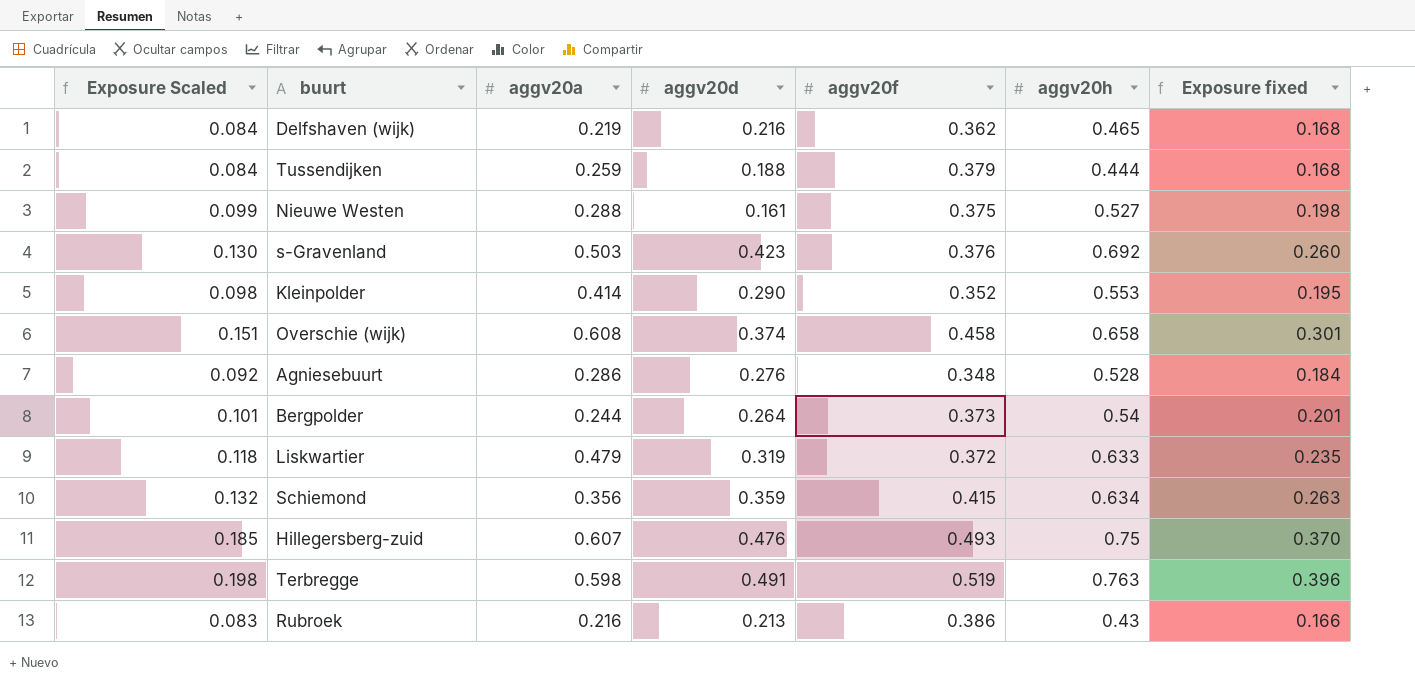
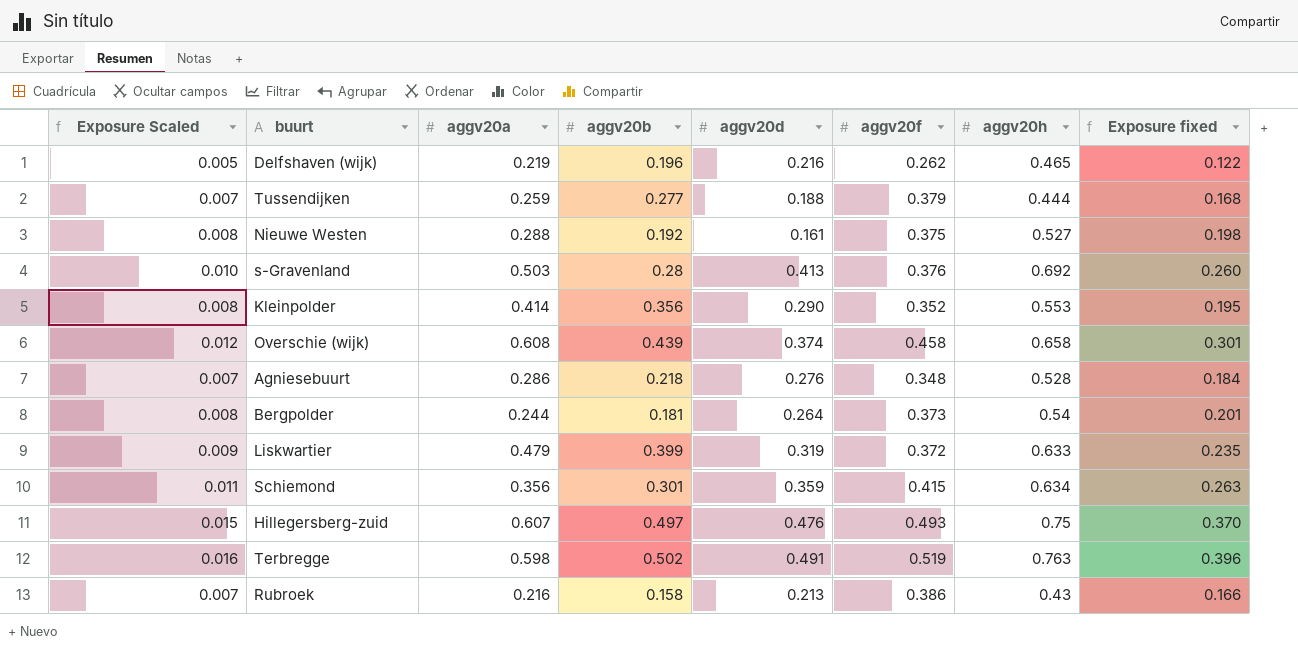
column Exposure Scaled | formula: [Exposure fixed] * 0.5 -> [Exposure fixed] * 0.04
column aggv20b | position: none -> 4
Delfshaven (wijk) | aggv20f: 0.362 -> 0.262
Delfshaven (wijk) | Exposure fixed: 0.168 -> 0.122
s-Gravenland | aggv20d: 0.423 -> 0.413

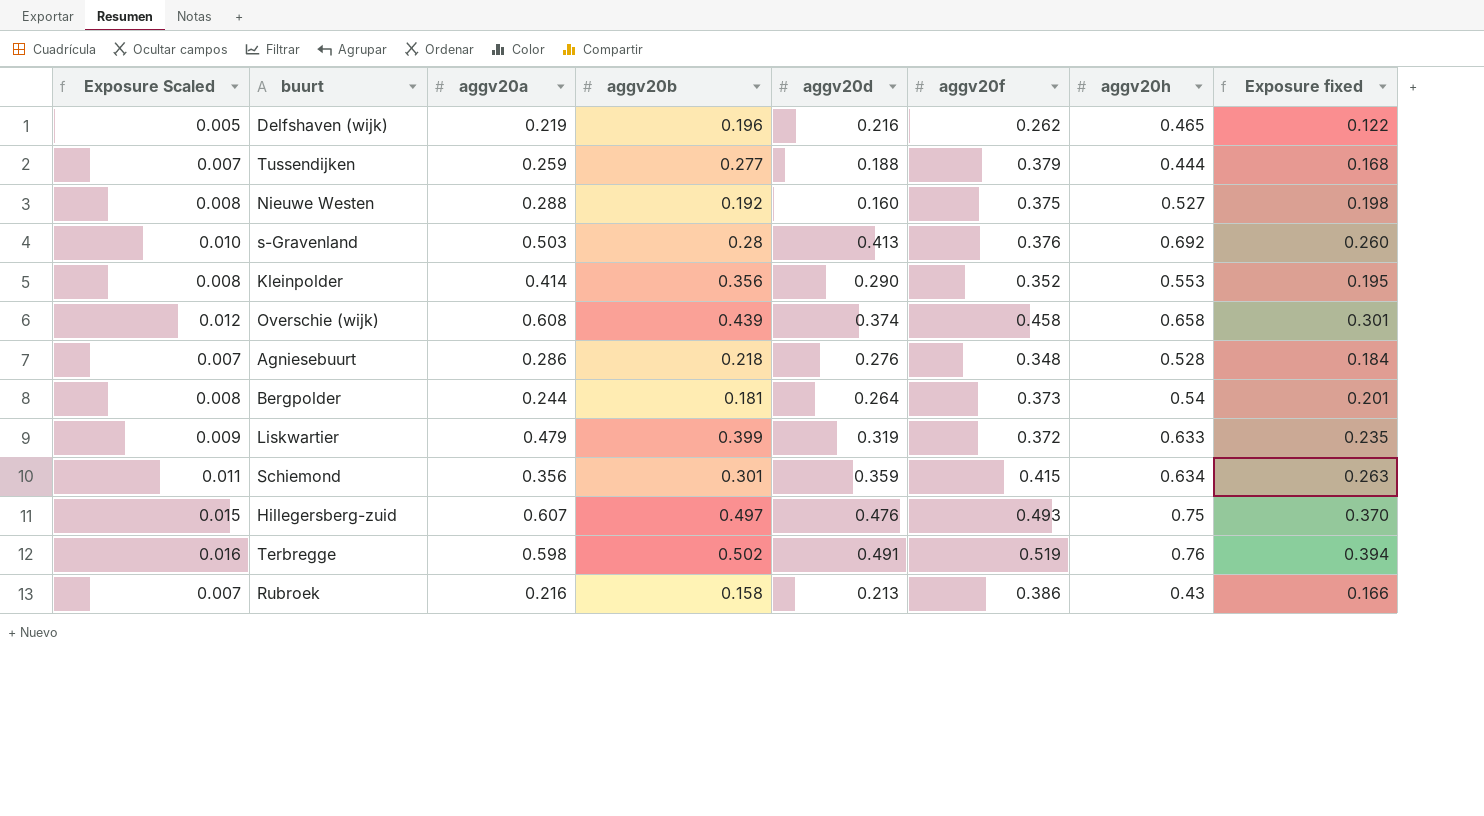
Nieuwe Westen | aggv20d: 0.161 -> 0.160
Terbregge | aggv20h: 0.763 -> 0.76
Terbregge | Exposure fixed: 0.396 -> 0.394

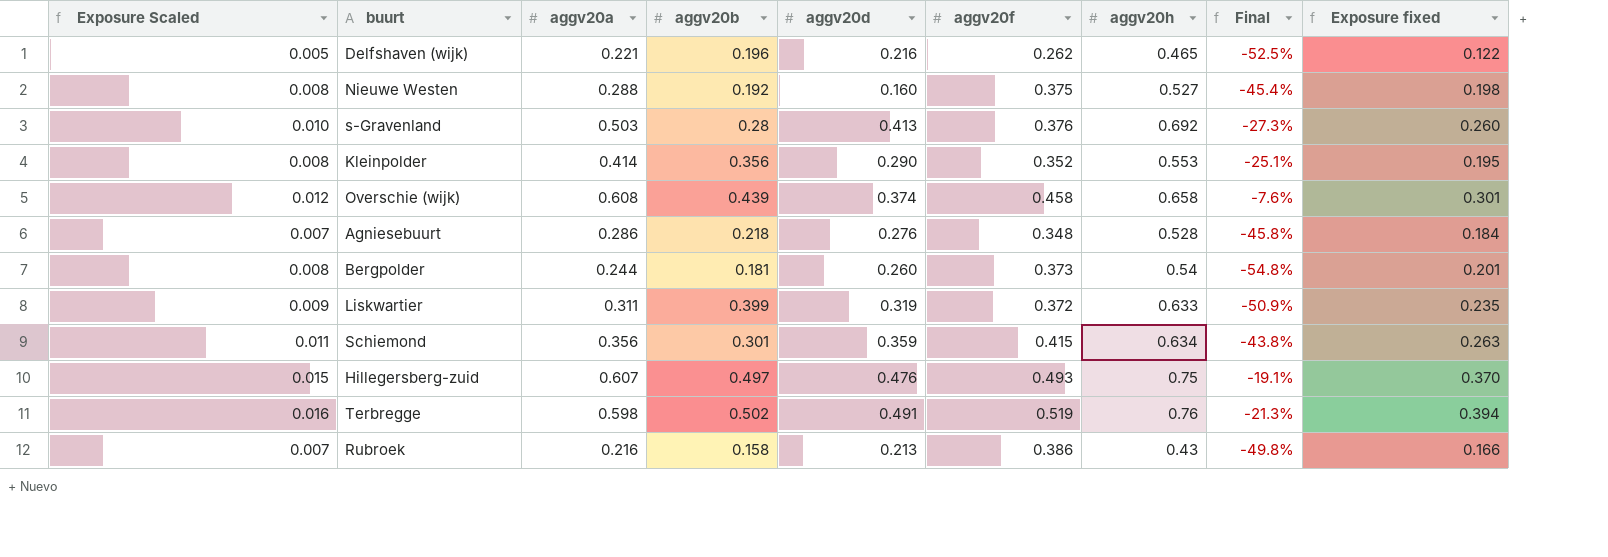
column Final | formula: none -> ([aggv20a] - [aggv20h]) / [aggv20h]
row Tussendijken: 0.007 | 0.259 | 0.277 | 0.188 | 0.379 | 0.444 | 0.168 -> none
Delfshaven (wijk) | aggv20a: 0.219 -> 0.221
Bergpolder | aggv20d: 0.264 -> 0.260
Liskwartier | aggv20a: 0.479 -> 0.311

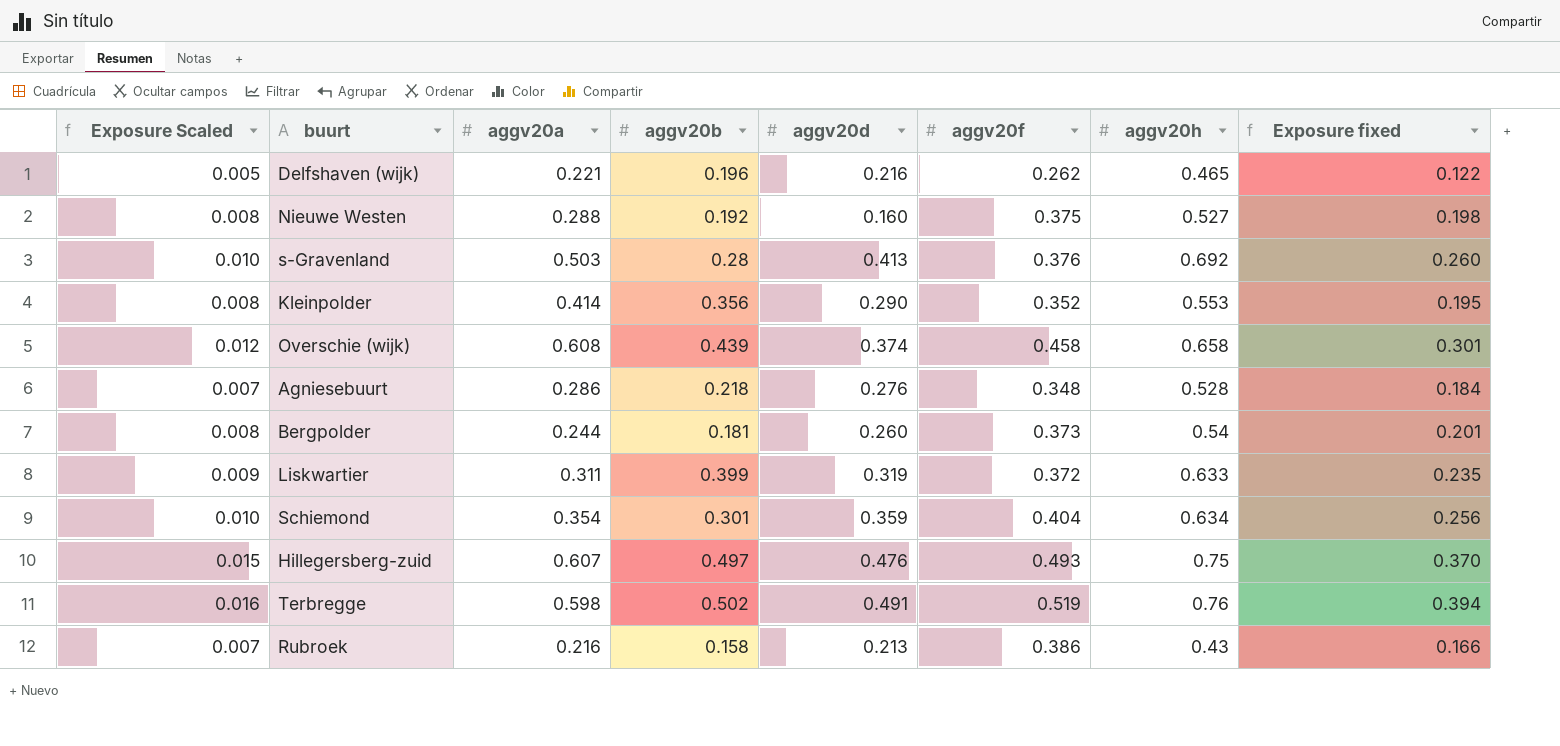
column Final | formula: ([aggv20a] - [aggv20h]) / [aggv20h] -> none
Schiemond | Exposure Scaled: 0.011 -> 0.010
Schiemond | aggv20a: 0.356 -> 0.354
Schiemond | aggv20f: 0.415 -> 0.404
Schiemond | Exposure fixed: 0.263 -> 0.256

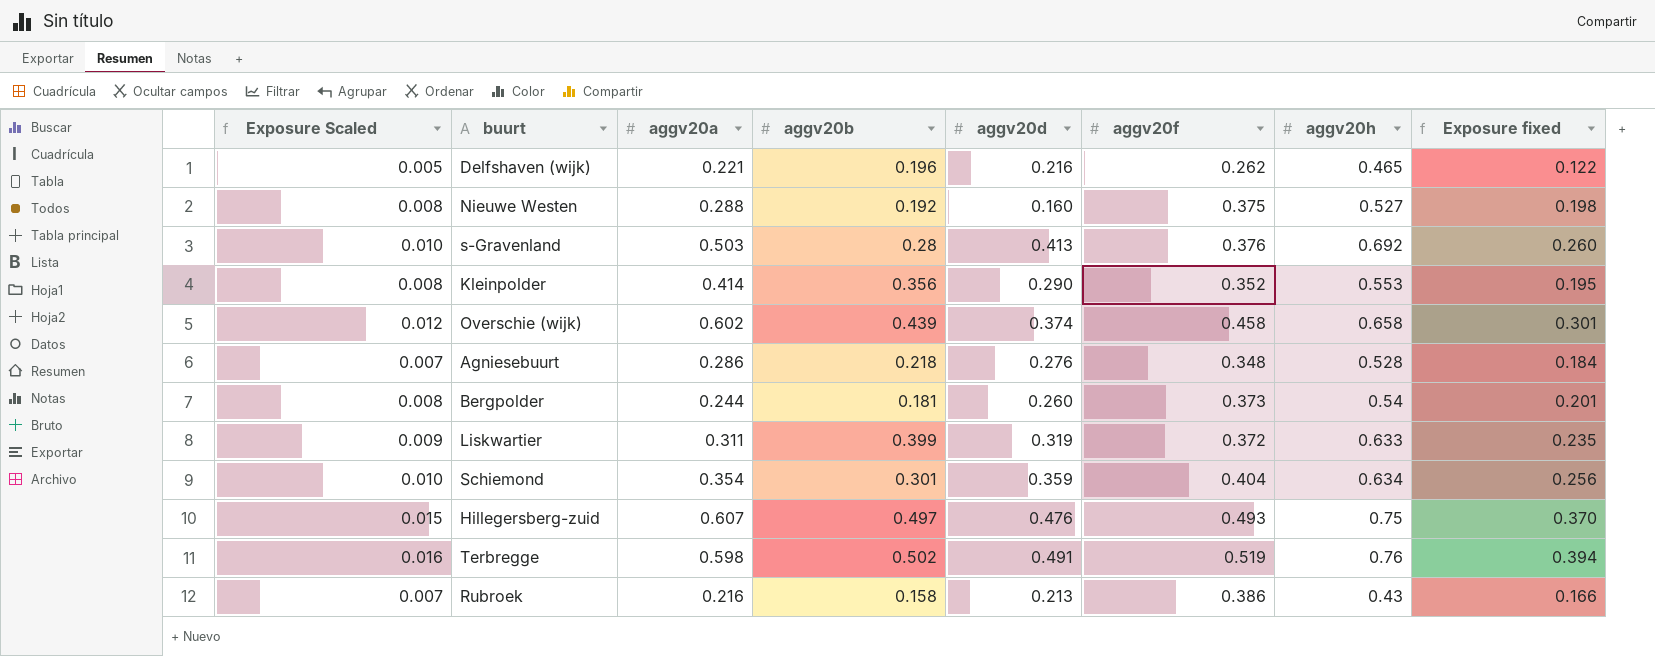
Overschie (wijk) | aggv20a: 0.608 -> 0.602

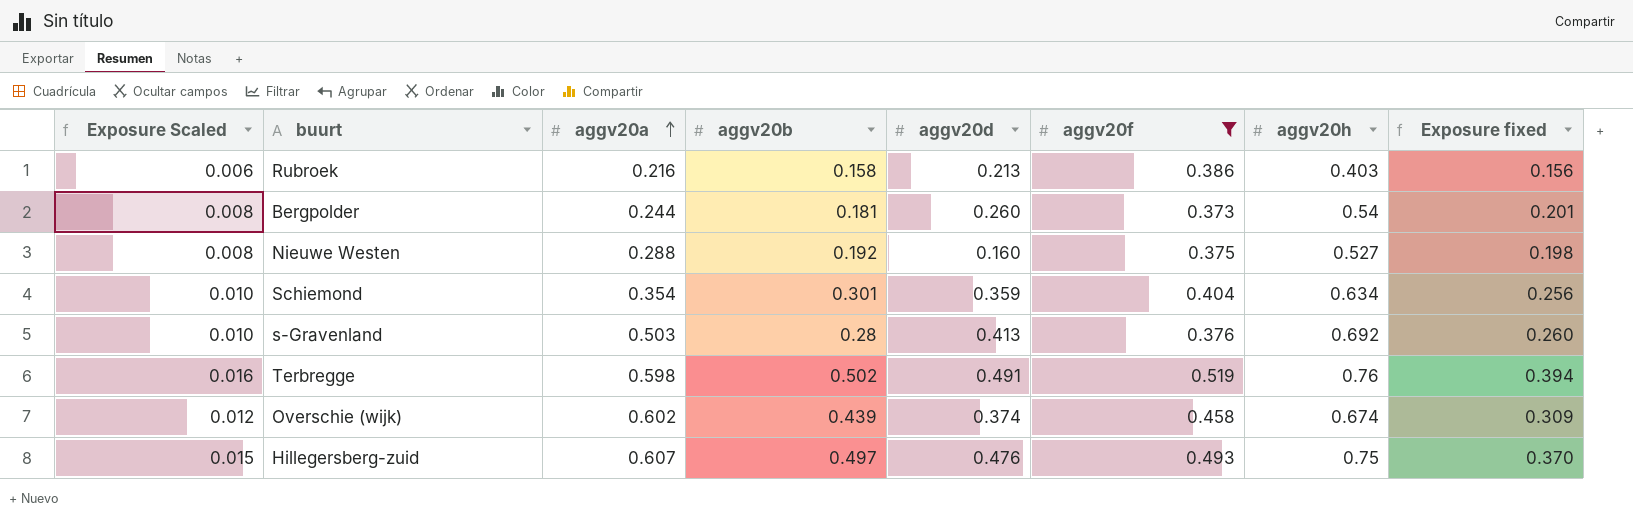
filter: none -> aggv20f >= 0.373
row order: none -> aggv20a ascending
Rubroek | Exposure Scaled: 0.007 -> 0.006
Rubroek | aggv20h: 0.43 -> 0.403
Rubroek | Exposure fixed: 0.166 -> 0.156
Overschie (wijk) | aggv20h: 0.658 -> 0.674
Overschie (wijk) | Exposure fixed: 0.301 -> 0.309

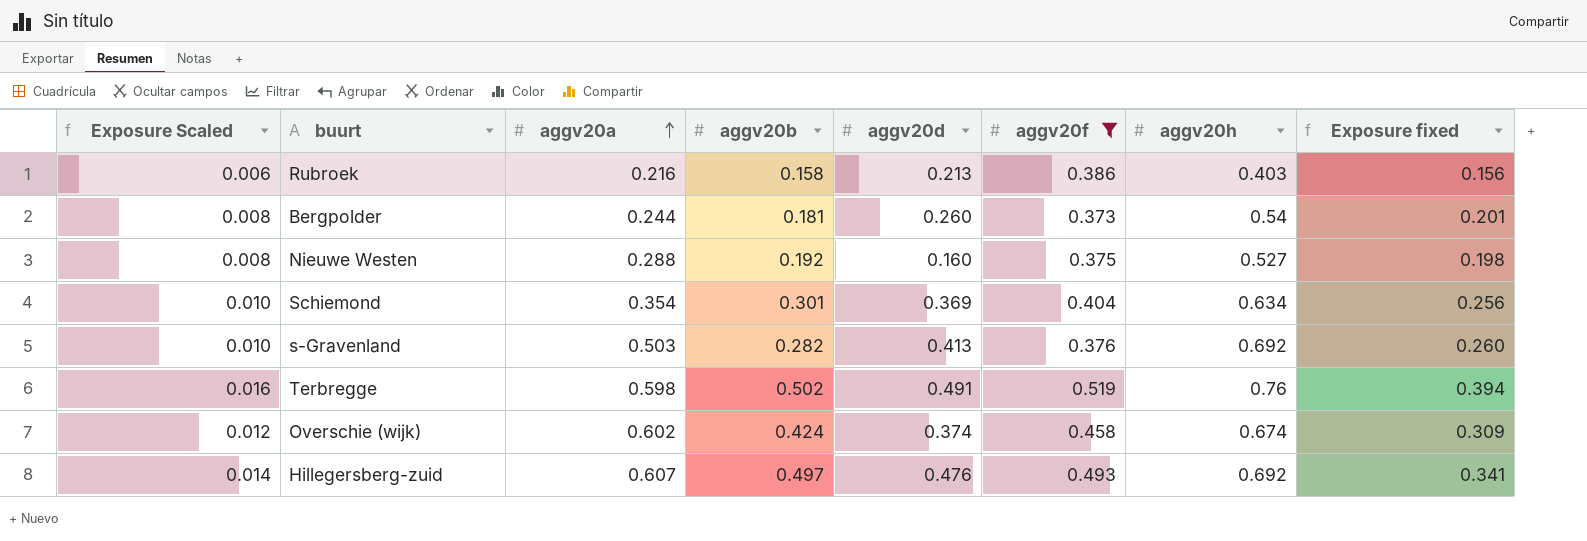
Schiemond | aggv20d: 0.359 -> 0.369
s-Gravenland | aggv20b: 0.28 -> 0.282
Overschie (wijk) | aggv20b: 0.439 -> 0.424
Hillegersberg-zuid | Exposure Scaled: 0.015 -> 0.014
Hillegersberg-zuid | aggv20h: 0.75 -> 0.692
Hillegersberg-zuid | Exposure fixed: 0.370 -> 0.341

